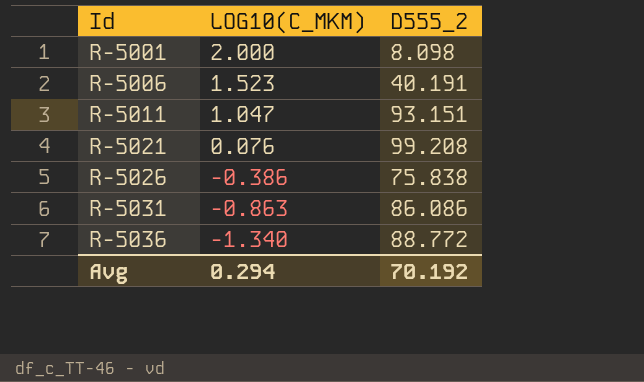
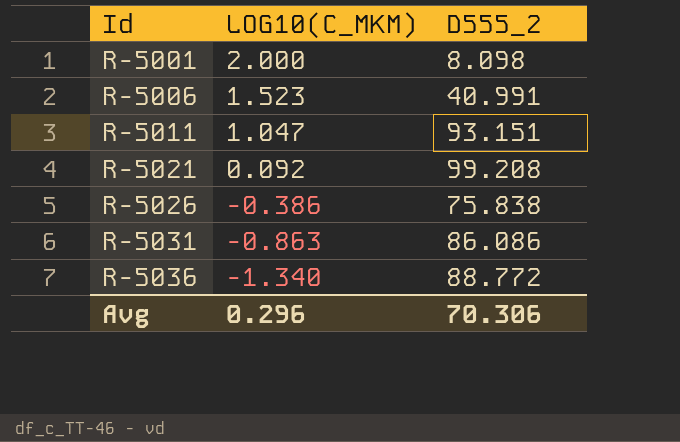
R-5006 | D555_2: 40.191 -> 40.991
R-5021 | LOG10(C_MKM): 0.076 -> 0.092
Avg | LOG10(C_MKM): 0.294 -> 0.296
Avg | D555_2: 70.192 -> 70.306

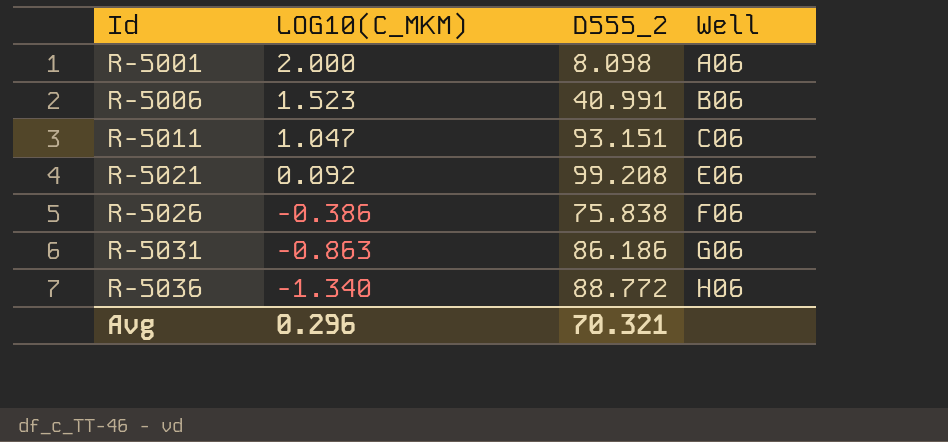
column Well | position: none -> 4
R-5031 | D555_2: 86.086 -> 86.186
Avg | D555_2: 70.306 -> 70.321

